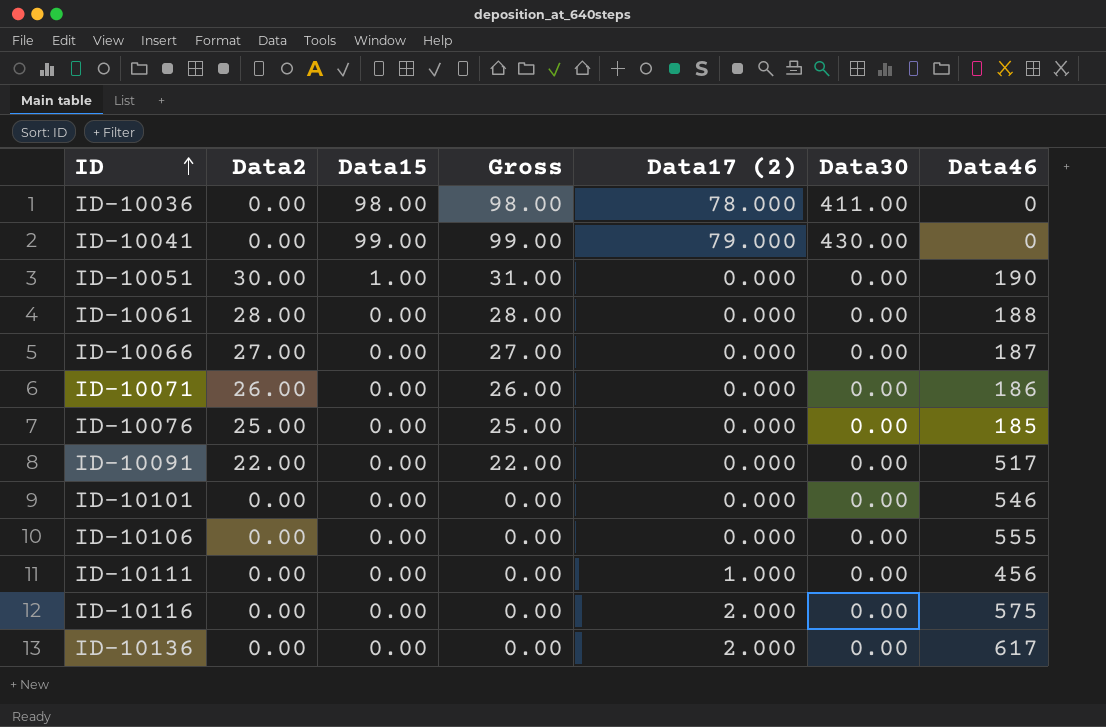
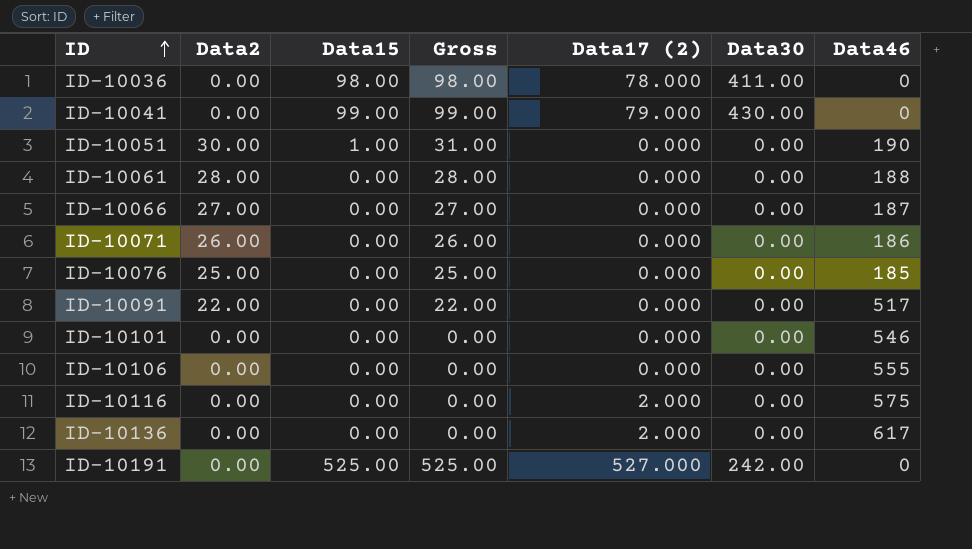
row ID-10111: 0.00 | 0.00 | 0.00 | 1.000 | 0.00 | 456 -> none
row ID-10191: none -> 0.00 | 525.00 | 525.00 | 527.000 | 242.00 | 0

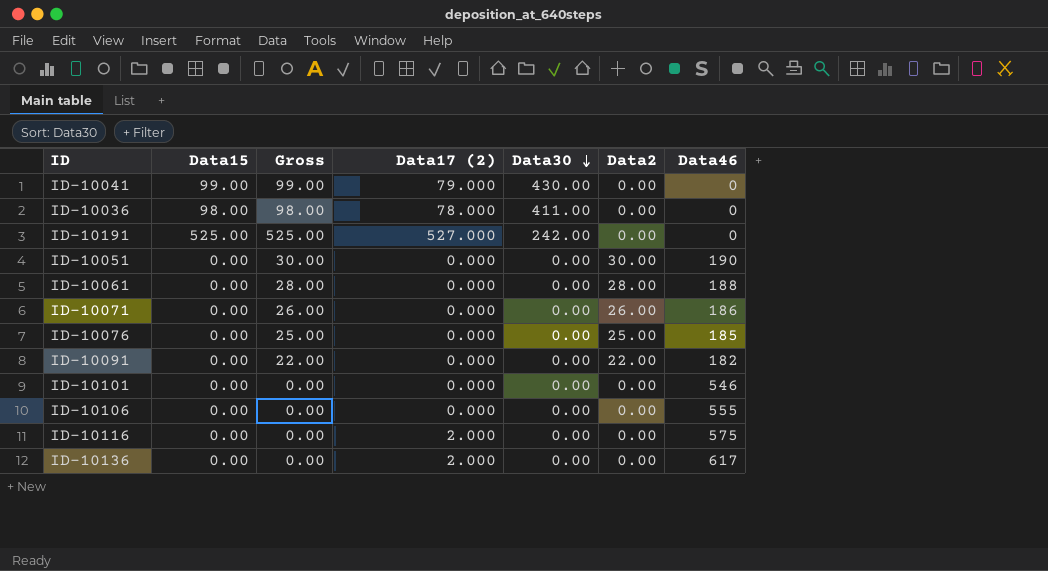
row order: ID ascending -> Data30 descending
column Data2 | position: 2 -> 6
row ID-10066: 27.00 | 0.00 | 27.00 | 0.000 | 0.00 | 187 -> none
ID-10051 | Data15: 1.00 -> 0.00
ID-10051 | Gross: 31.00 -> 30.00
ID-10091 | Data46: 517 -> 182

